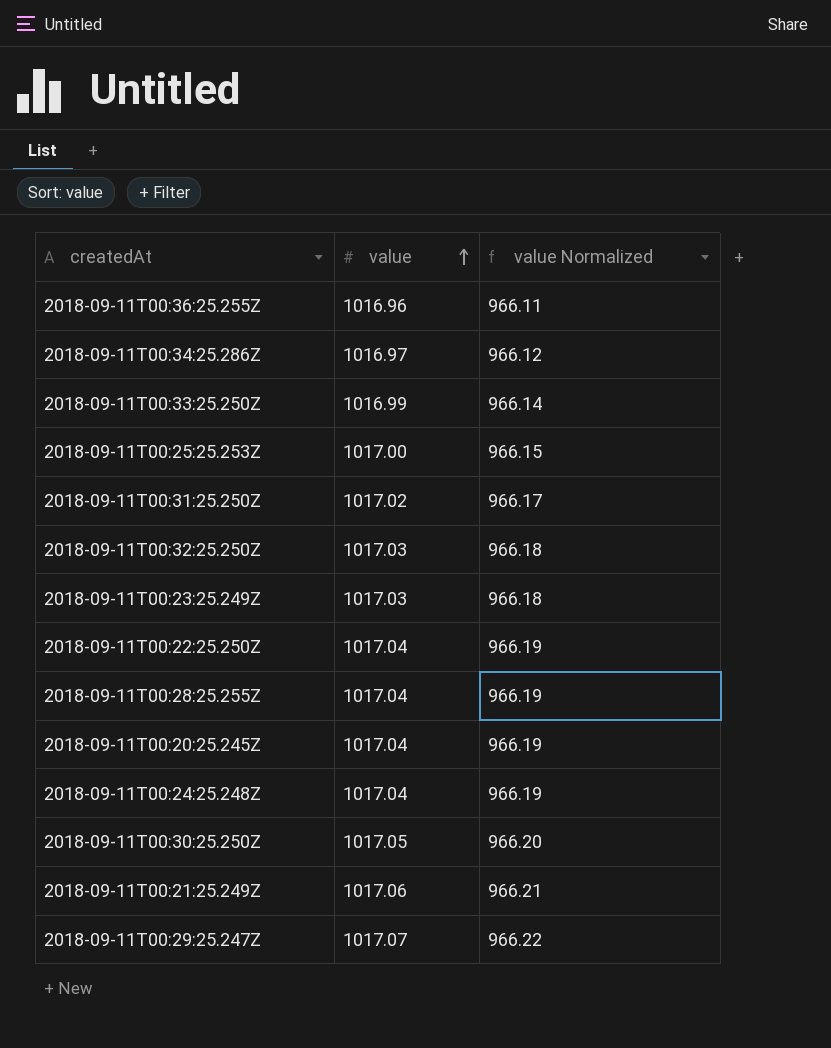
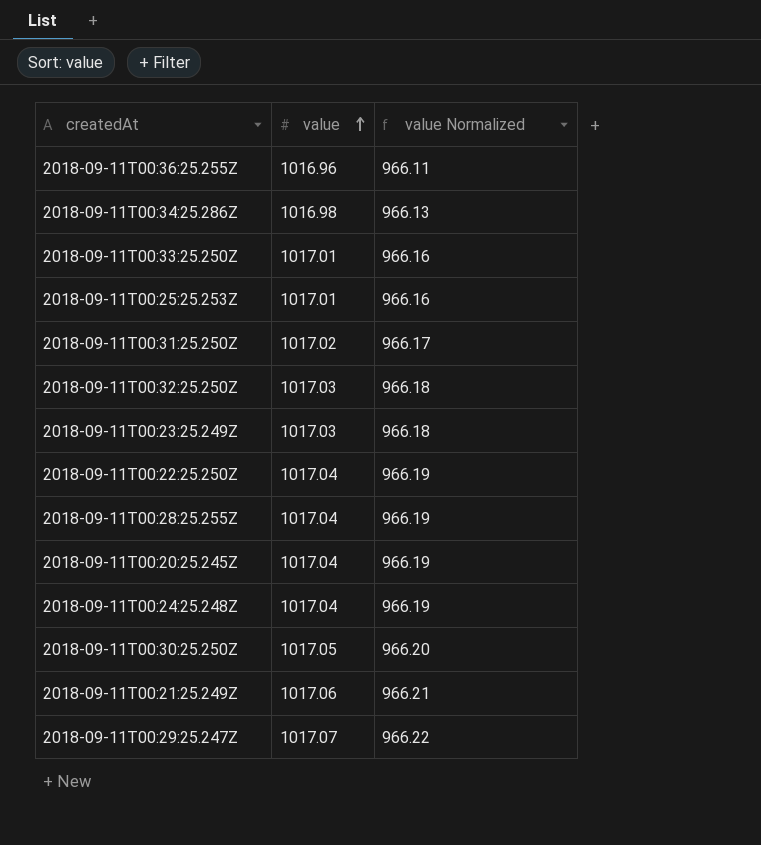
2018-09-11T00:34:25.286Z | value: 1016.97 -> 1016.98
2018-09-11T00:34:25.286Z | value Normalized: 966.12 -> 966.13
2018-09-11T00:33:25.250Z | value: 1016.99 -> 1017.01
2018-09-11T00:33:25.250Z | value Normalized: 966.14 -> 966.16
2018-09-11T00:25:25.253Z | value: 1017.00 -> 1017.01
2018-09-11T00:25:25.253Z | value Normalized: 966.15 -> 966.16

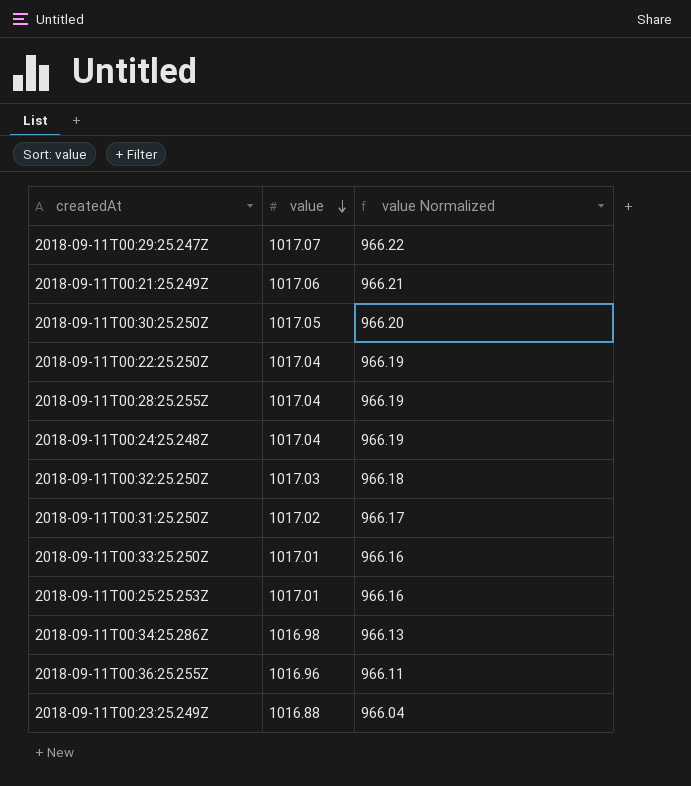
row order: value ascending -> value descending
row 2018-09-11T00:20:25.245Z: 1017.04 | 966.19 -> none
2018-09-11T00:23:25.249Z | value: 1017.03 -> 1016.88
2018-09-11T00:23:25.249Z | value Normalized: 966.18 -> 966.04

